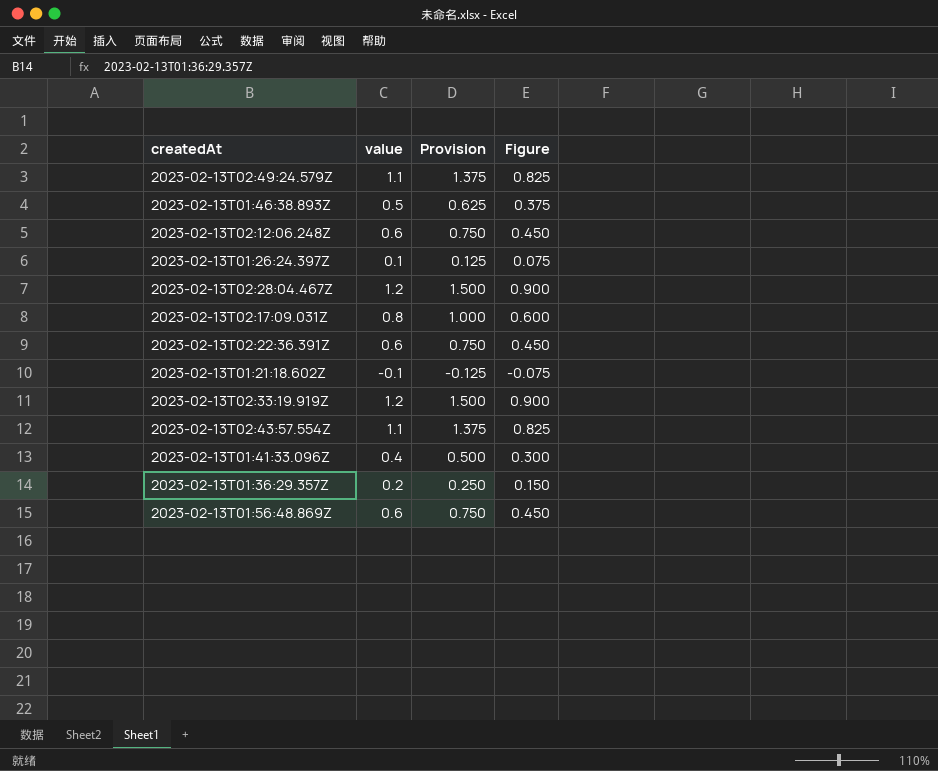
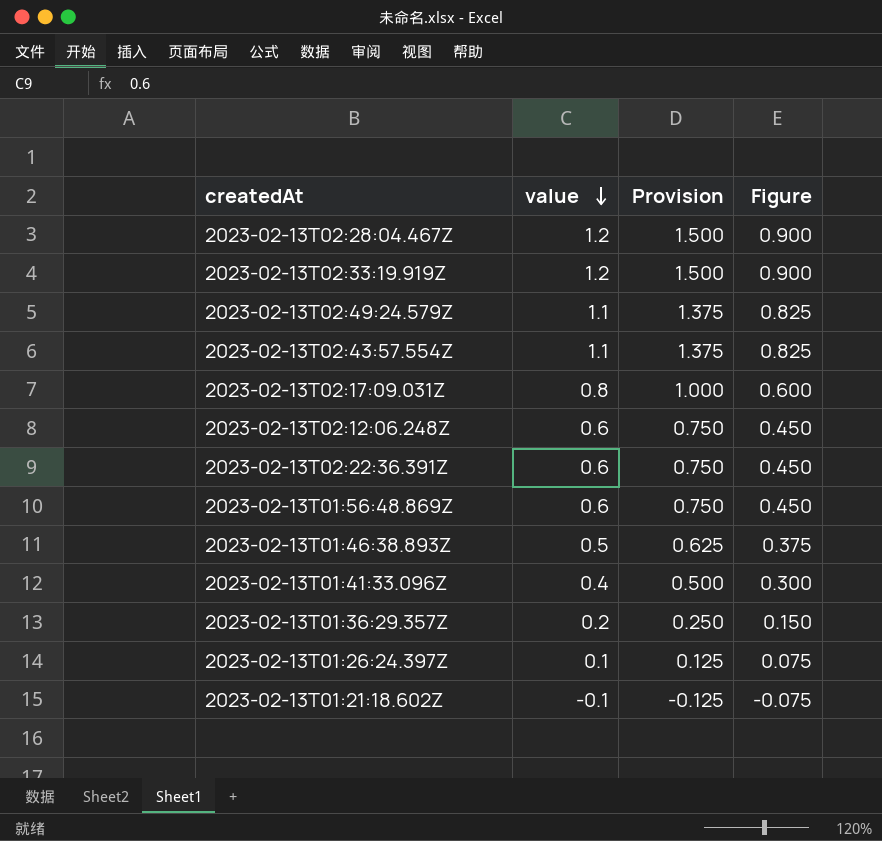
row order: none -> value descending

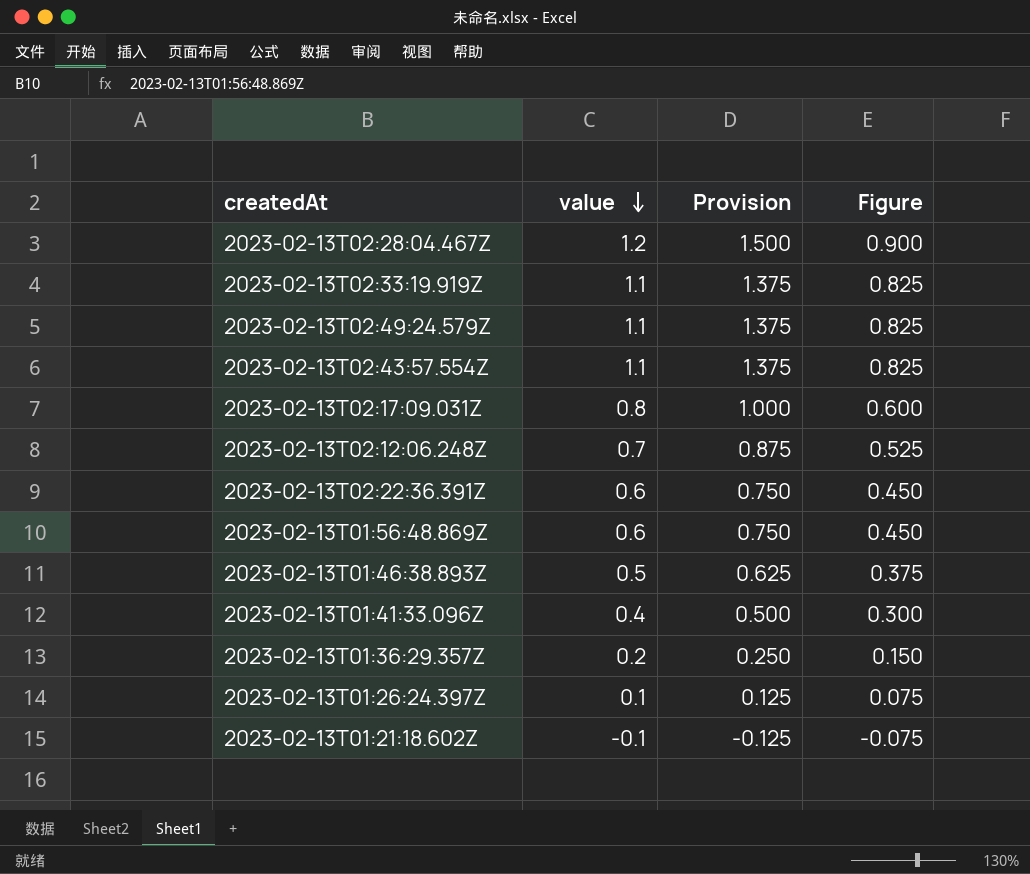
2023-02-13T02:33:19.919Z | value: 1.2 -> 1.1
2023-02-13T02:33:19.919Z | Provision: 1.500 -> 1.375
2023-02-13T02:33:19.919Z | Figure: 0.900 -> 0.825
2023-02-13T02:12:06.248Z | value: 0.6 -> 0.7
2023-02-13T02:12:06.248Z | Provision: 0.750 -> 0.875
2023-02-13T02:12:06.248Z | Figure: 0.450 -> 0.525

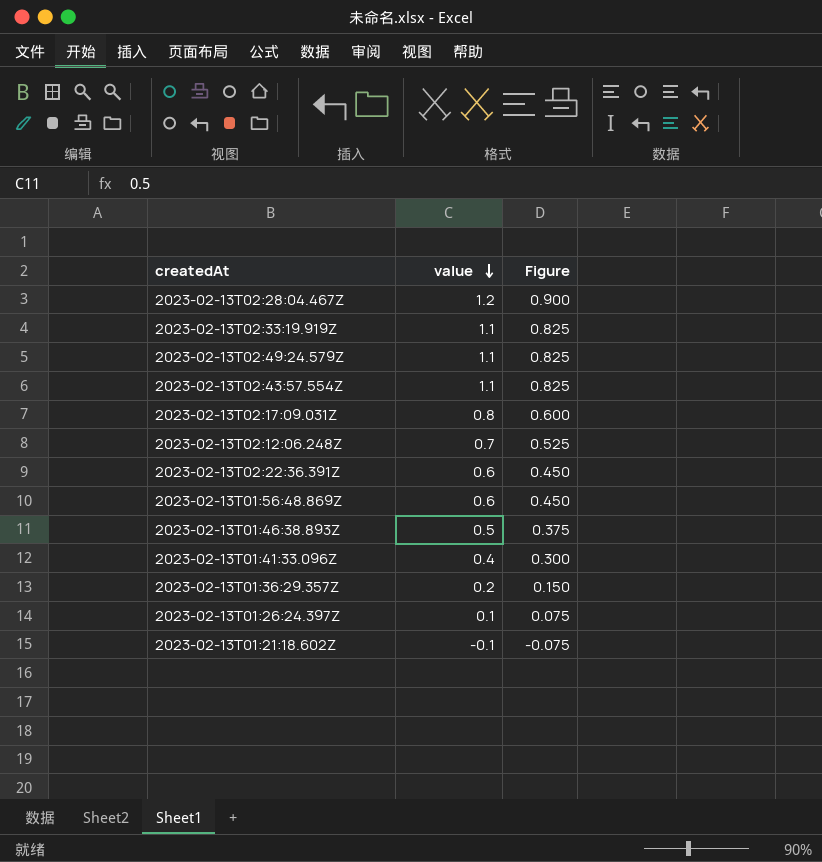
column Provision | formula: [value] * 1.25 -> none

